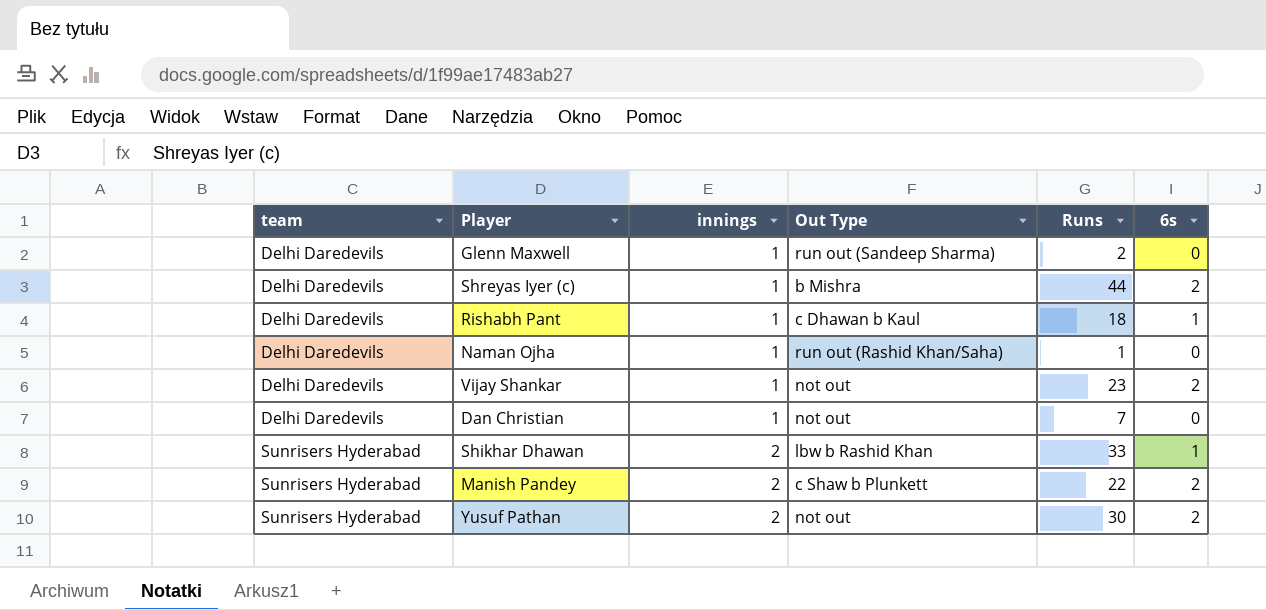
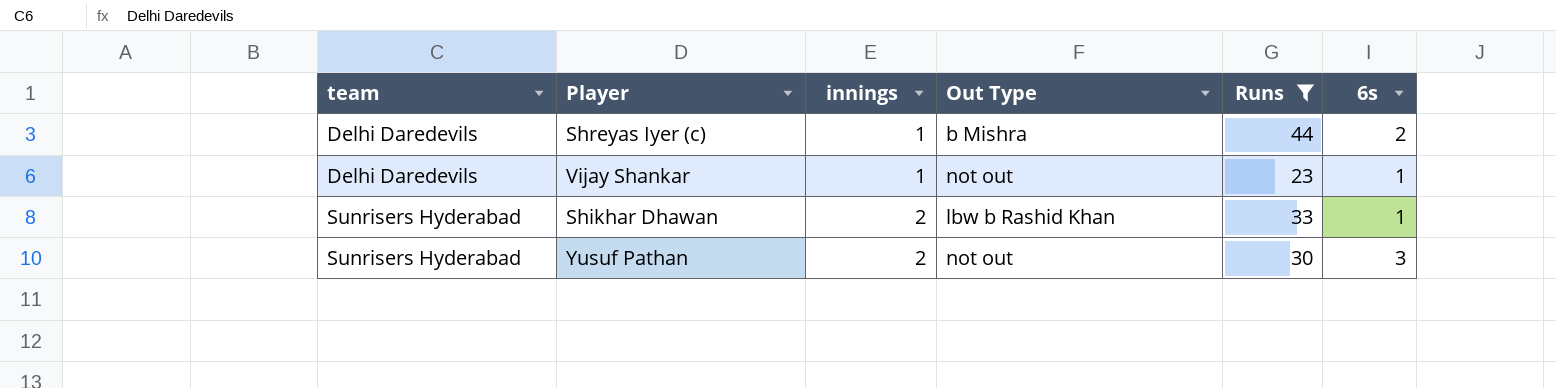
filter: none -> Runs >= 23
Vijay Shankar | 6s: 2 -> 1
Yusuf Pathan | 6s: 2 -> 3

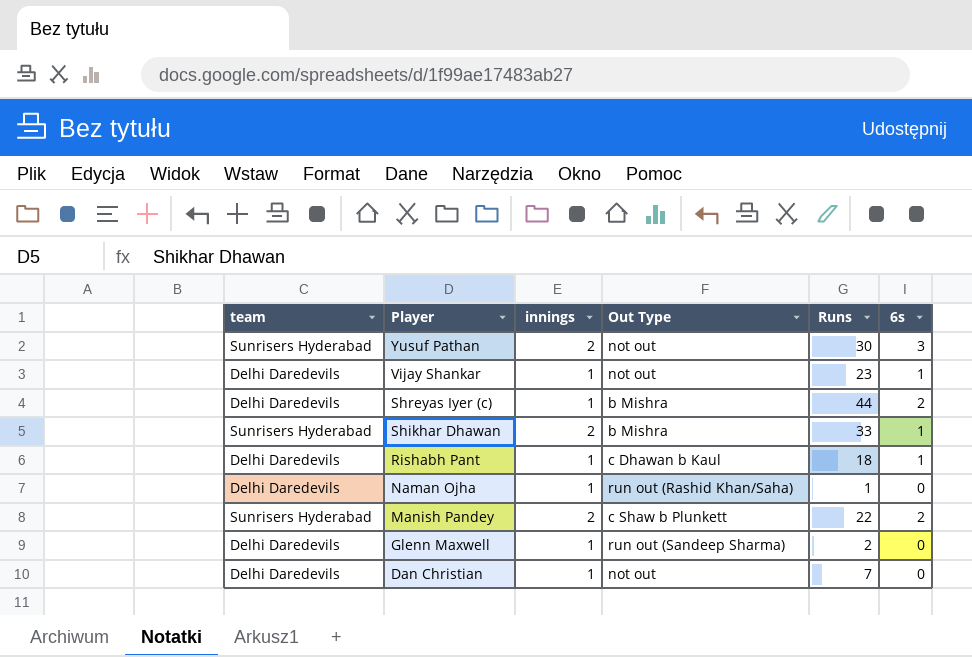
filter: Runs >= 23 -> none
row order: team ascending -> Player descending
Shikhar Dhawan | Out Type: lbw b Rashid Khan -> b Mishra

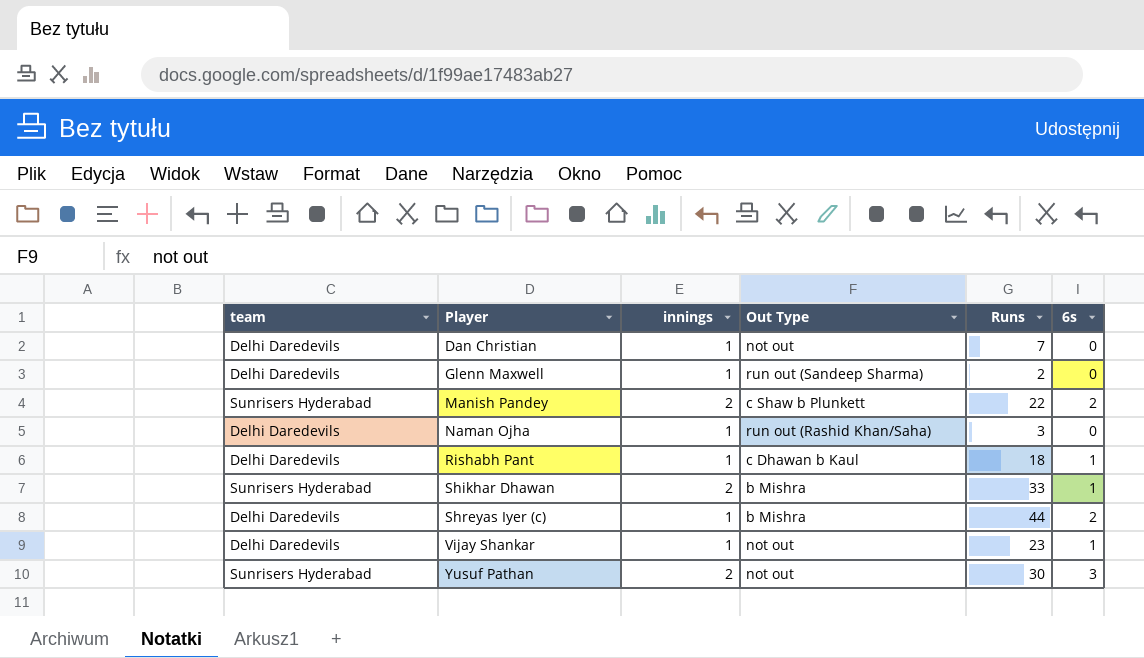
row order: Player descending -> Player ascending
Naman Ojha | Runs: 1 -> 3

